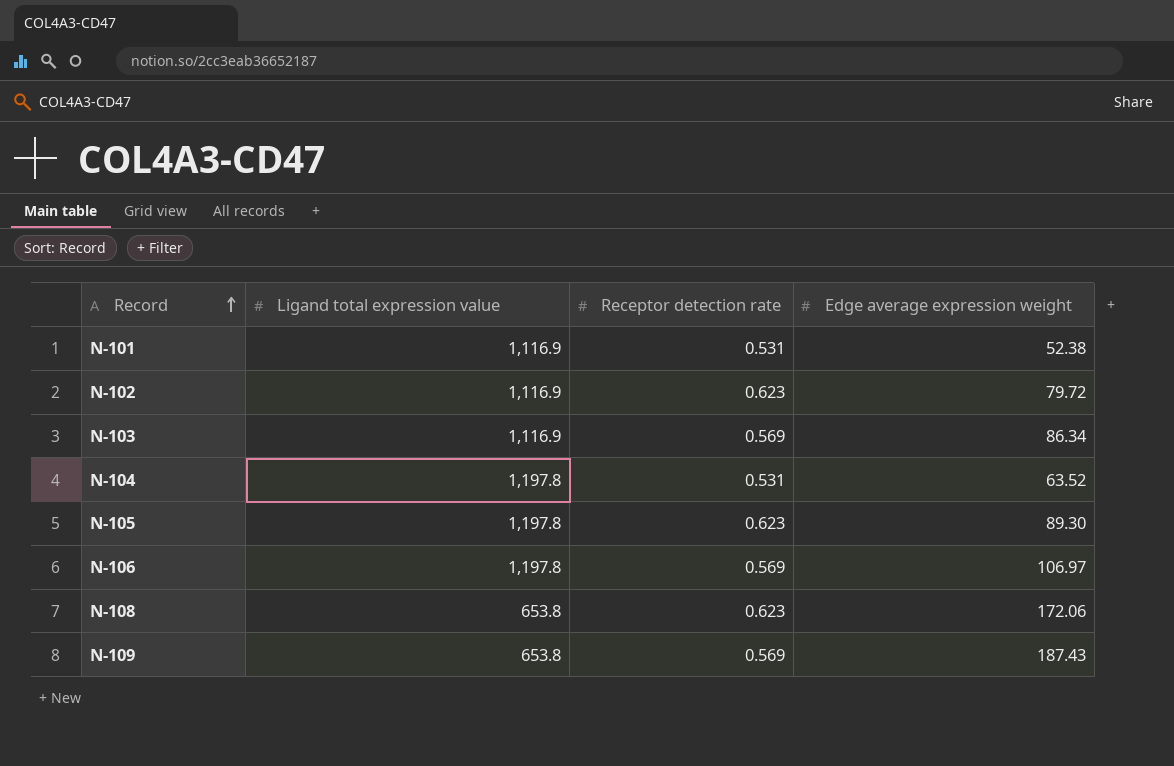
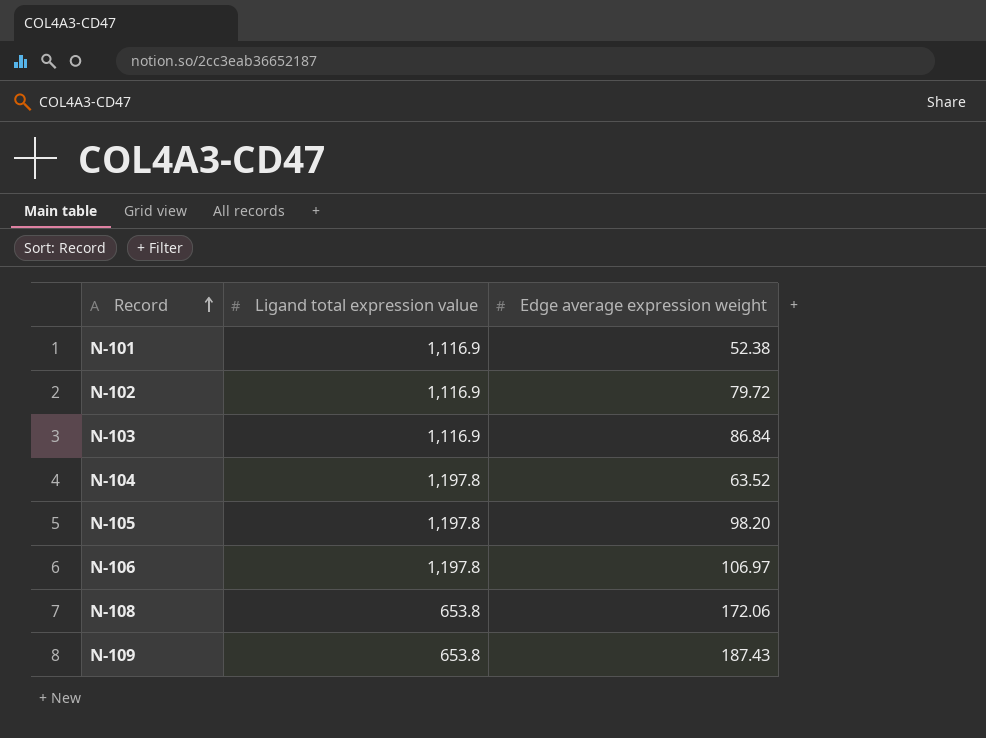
column Receptor detection rate | position: 3 -> none
N-103 | Edge average expression weight: 86.34 -> 86.84
N-105 | Edge average expression weight: 89.30 -> 98.20

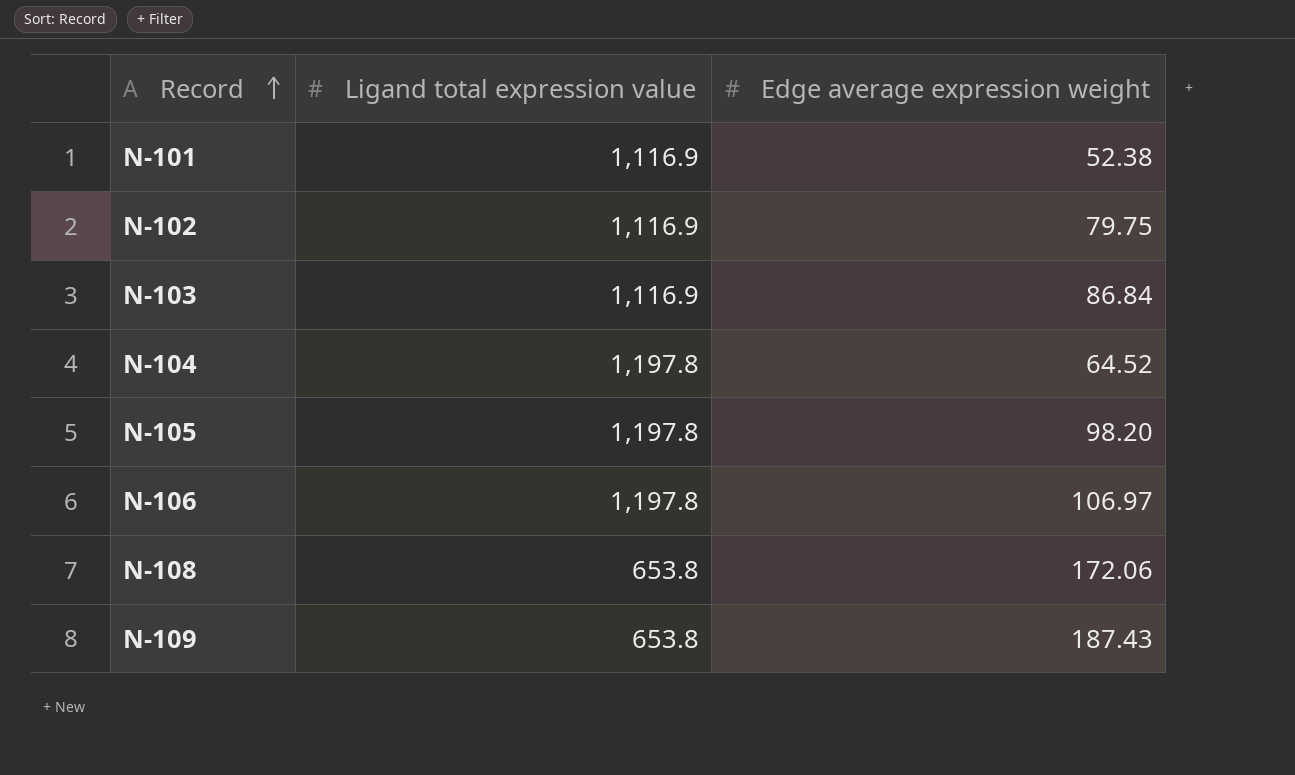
N-102 | Edge average expression weight: 79.72 -> 79.75
N-104 | Edge average expression weight: 63.52 -> 64.52

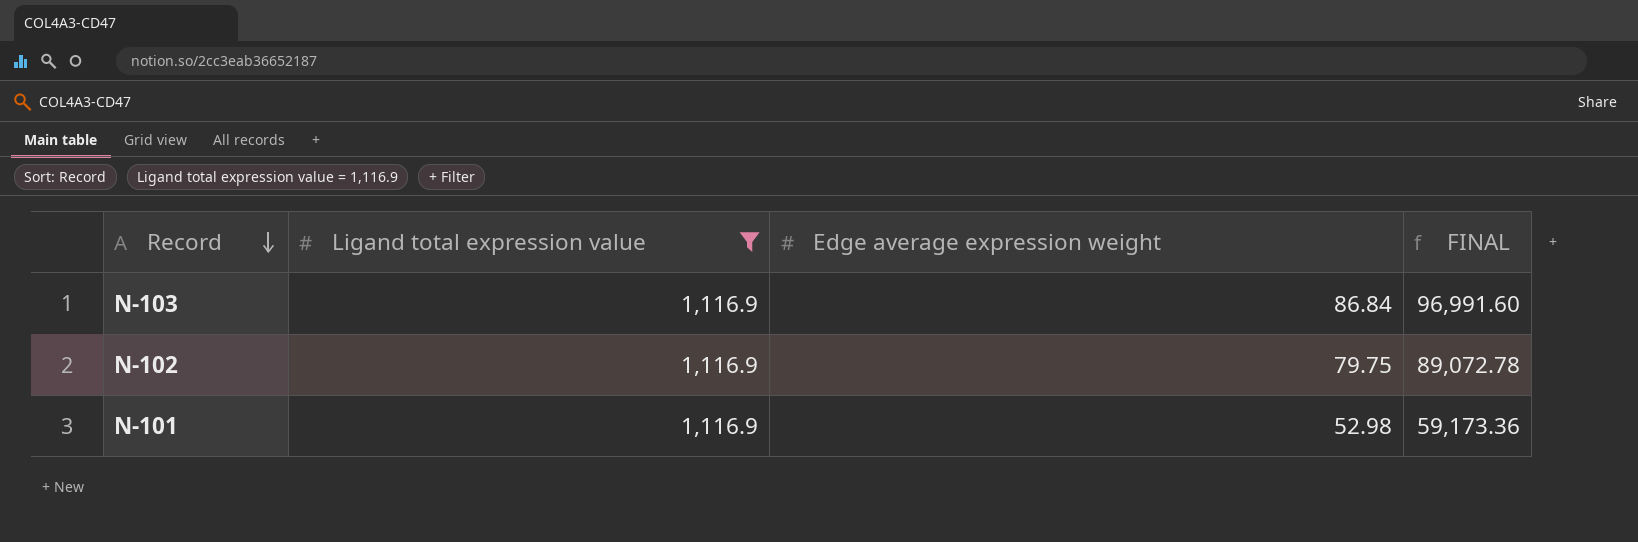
filter: none -> Ligand total expression value = 1,116.9
row order: Record ascending -> Record descending
column FINAL | formula: none -> [Ligand total expression value] * [Edge average expression weight]
N-101 | Edge average expression weight: 52.38 -> 52.98

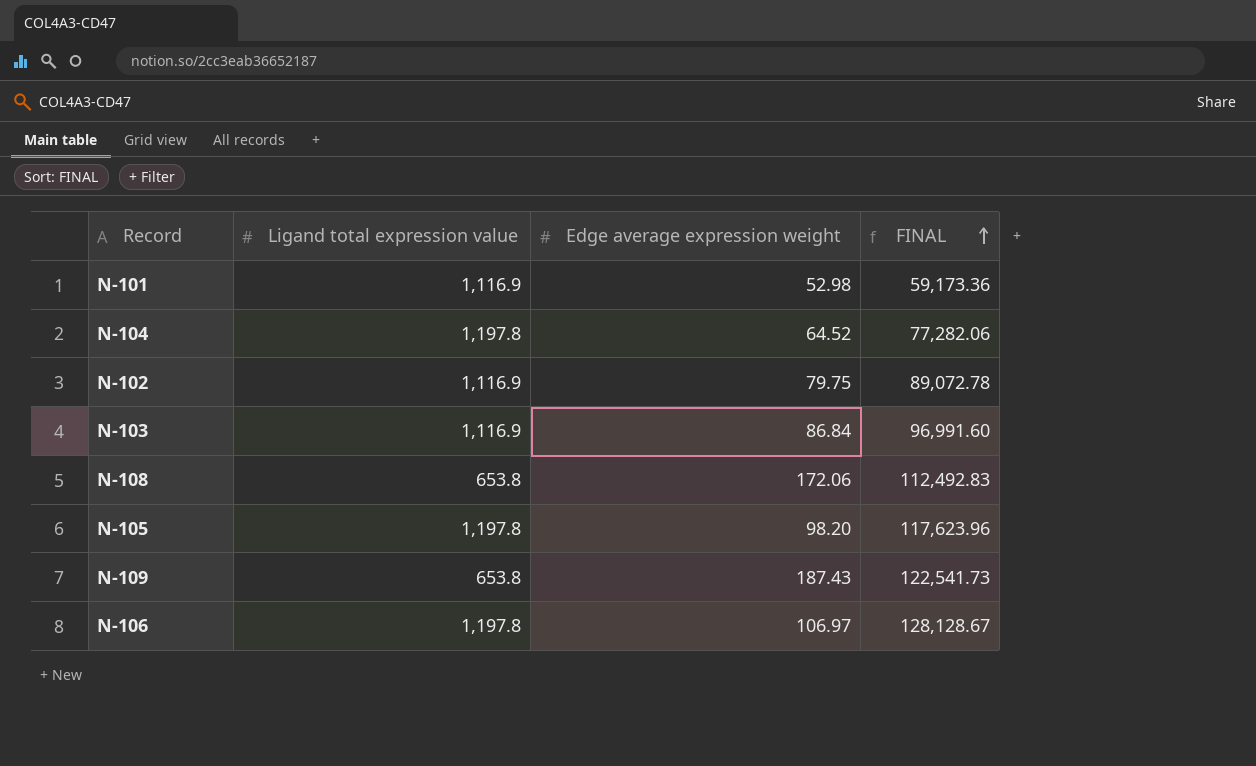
filter: Ligand total expression value = 1,116.9 -> none
row order: Record descending -> FINAL ascending

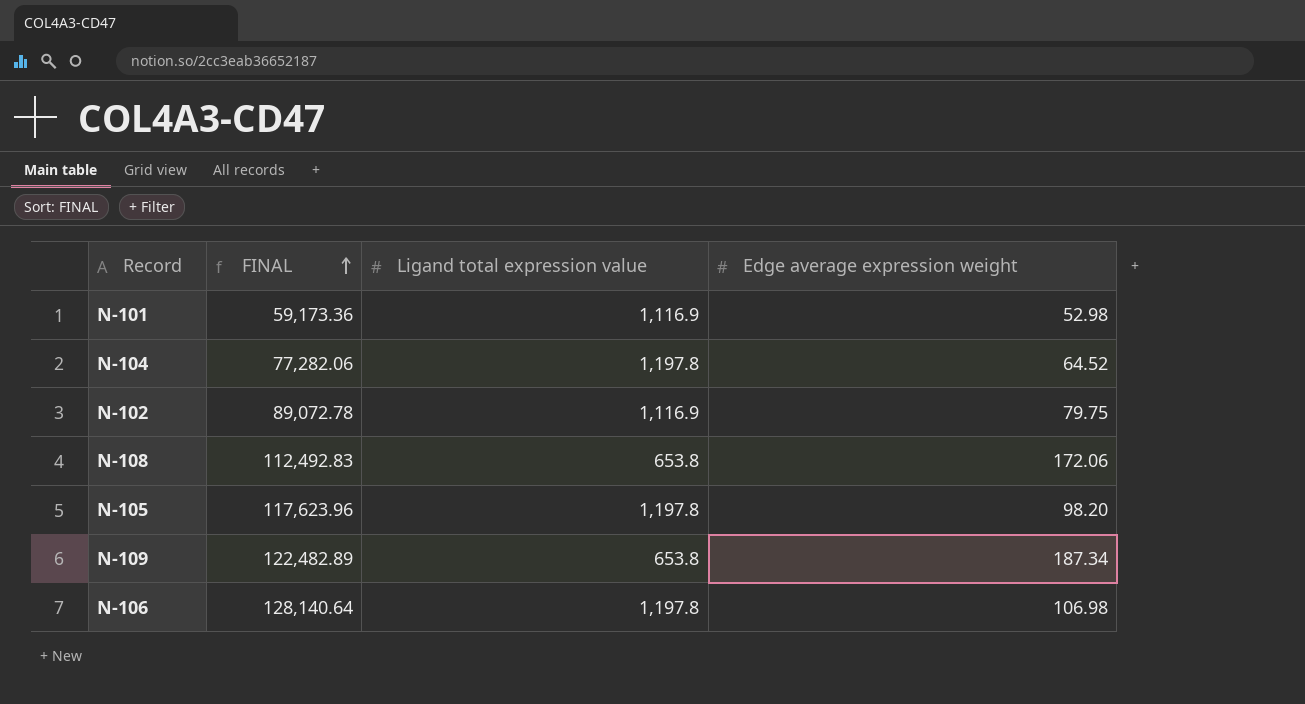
column FINAL | position: 4 -> 2
row N-103: 1,116.9 | 86.84 | 96,991.60 -> none
N-109 | FINAL: 122,541.73 -> 122,482.89
N-109 | Edge average expression weight: 187.43 -> 187.34
N-106 | FINAL: 128,128.67 -> 128,140.64
N-106 | Edge average expression weight: 106.97 -> 106.98

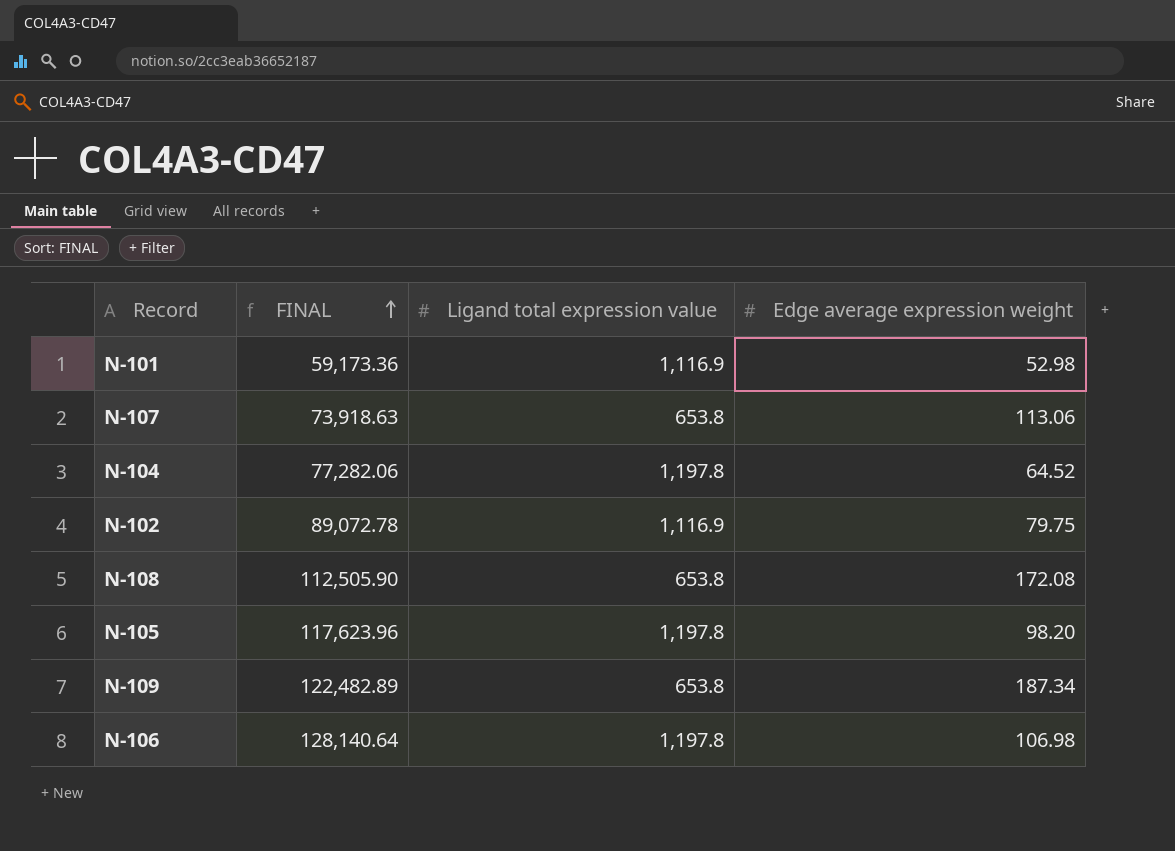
row N-107: none -> 73,918.63 | 653.8 | 113.06
N-108 | FINAL: 112,492.83 -> 112,505.90
N-108 | Edge average expression weight: 172.06 -> 172.08

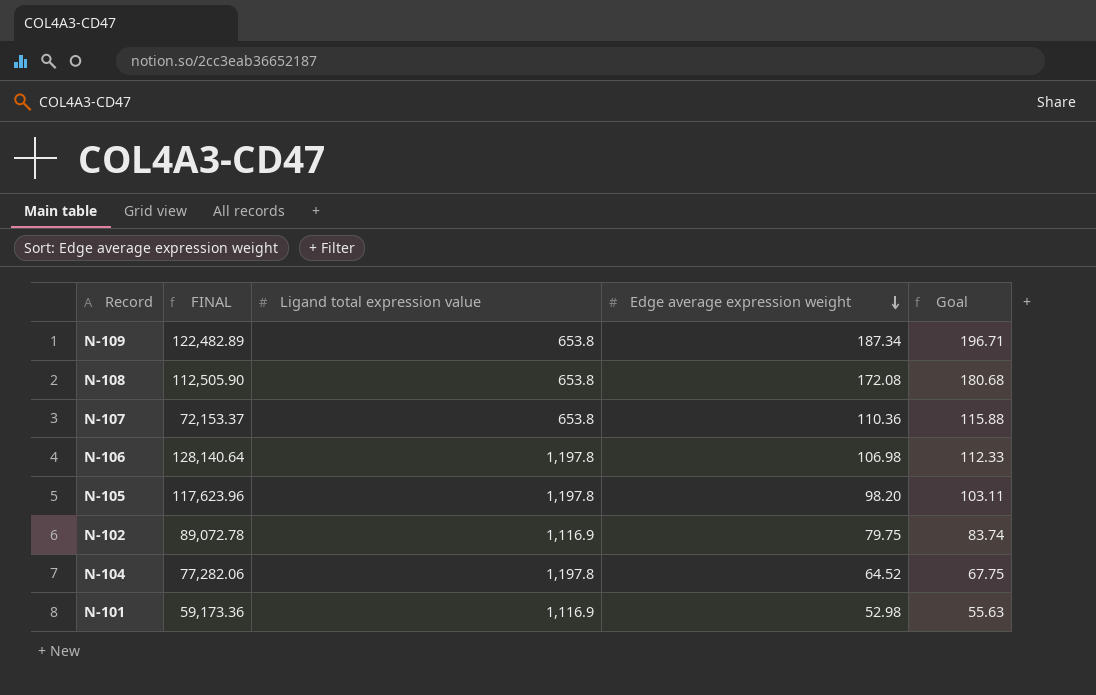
row order: FINAL ascending -> Edge average expression weight descending
column Goal | formula: none -> [Edge average expression weight] * 1.05
N-107 | FINAL: 73,918.63 -> 72,153.37
N-107 | Edge average expression weight: 113.06 -> 110.36

